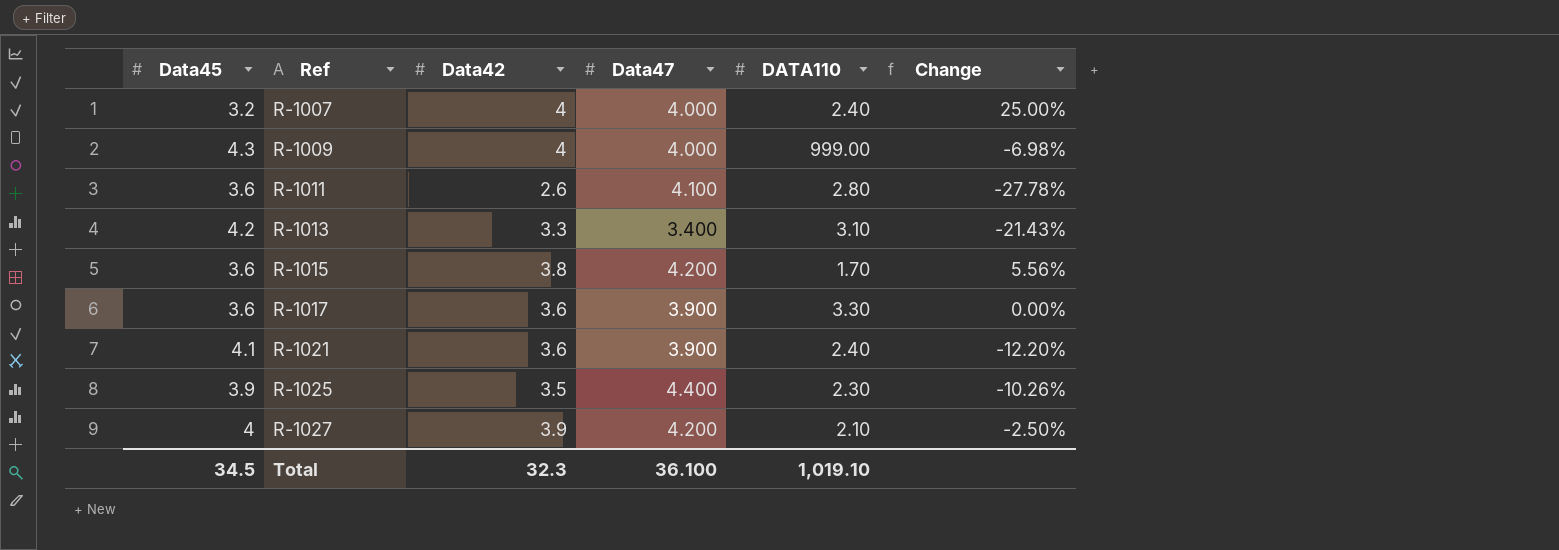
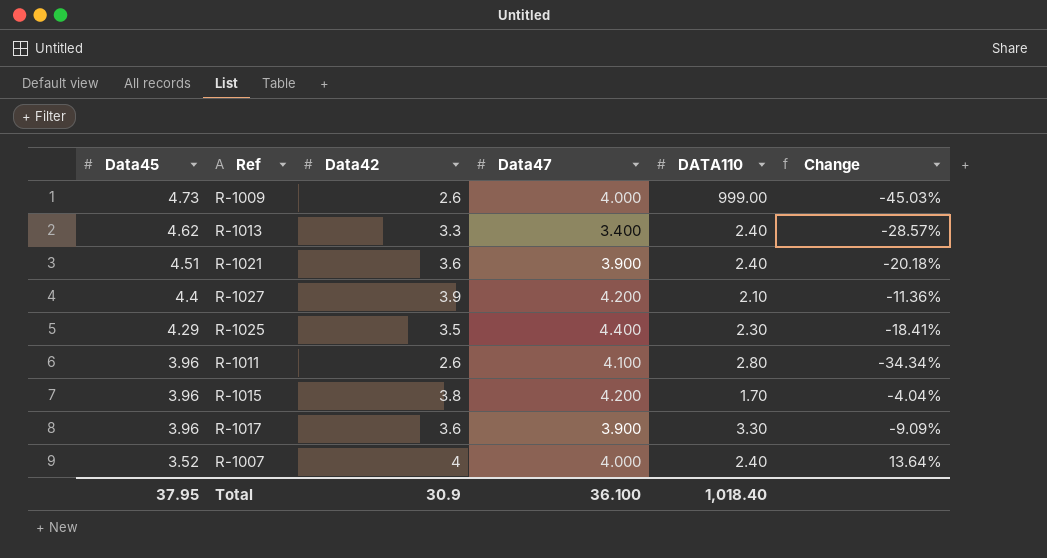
row order: Ref ascending -> Data45 descending
R-1009 | Data45: 4.3 -> 4.73
R-1009 | Data42: 4 -> 2.6
R-1009 | Change: -6.98% -> -45.03%
R-1013 | Data45: 4.2 -> 4.62
R-1013 | DATA110: 3.10 -> 2.40
R-1013 | Change: -21.43% -> -28.57%
R-1021 | Data45: 4.1 -> 4.51
R-1021 | Change: -12.20% -> -20.18%
R-1027 | Data45: 4 -> 4.4
R-1027 | Change: -2.50% -> -11.36%
R-1025 | Data45: 3.9 -> 4.29
R-1025 | Change: -10.26% -> -18.41%
R-1011 | Data45: 3.6 -> 3.96
R-1011 | Change: -27.78% -> -34.34%
R-1015 | Data45: 3.6 -> 3.96
R-1015 | Change: 5.56% -> -4.04%
R-1017 | Data45: 3.6 -> 3.96
R-1017 | Change: 0.00% -> -9.09%
R-1007 | Data45: 3.2 -> 3.52
R-1007 | Change: 25.00% -> 13.64%
Total | Data45: 34.5 -> 37.95
Total | Data42: 32.3 -> 30.9
Total | DATA110: 1,019.10 -> 1,018.40

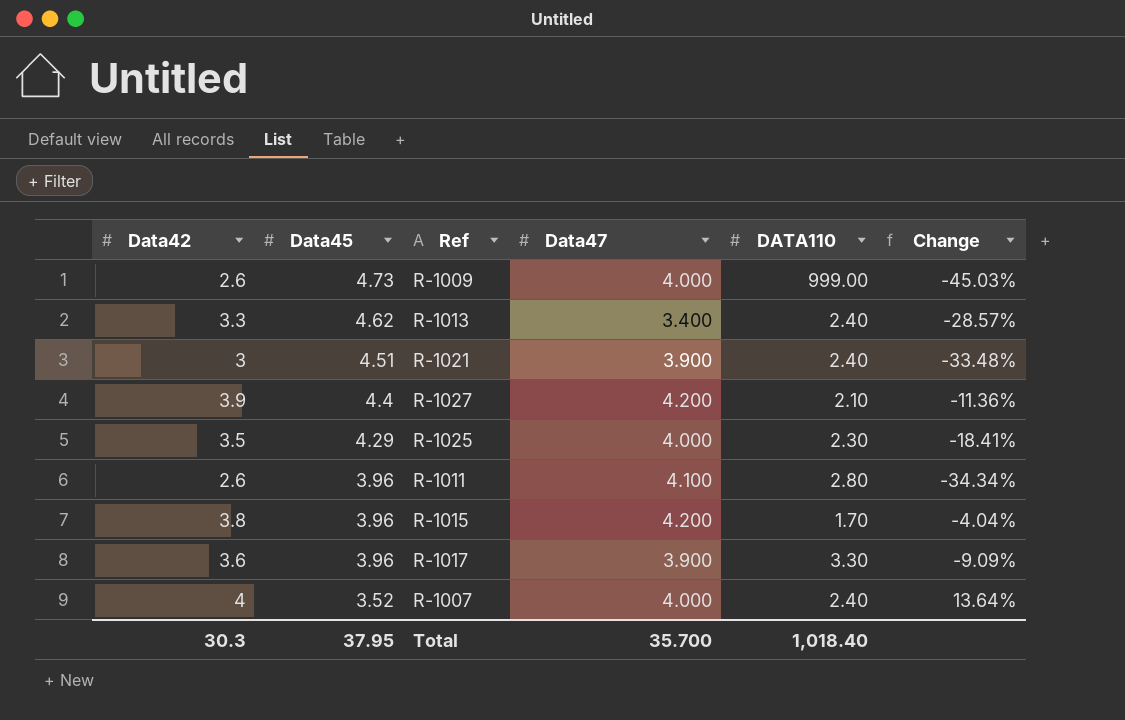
column Data42 | position: 3 -> 1
R-1021 | Data42: 3.6 -> 3
R-1021 | Change: -20.18% -> -33.48%
R-1025 | Data47: 4.400 -> 4.000
Total | Data42: 30.9 -> 30.3
Total | Data47: 36.100 -> 35.700

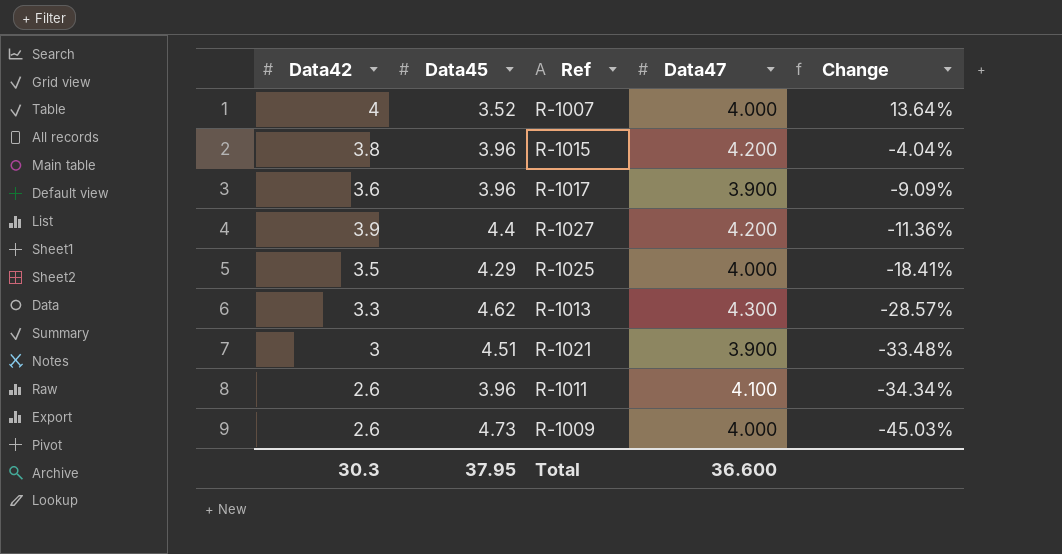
row order: Data45 descending -> Change descending
column DATA110 | position: 5 -> none
R-1013 | Data47: 3.400 -> 4.300
Total | Data47: 35.700 -> 36.600

